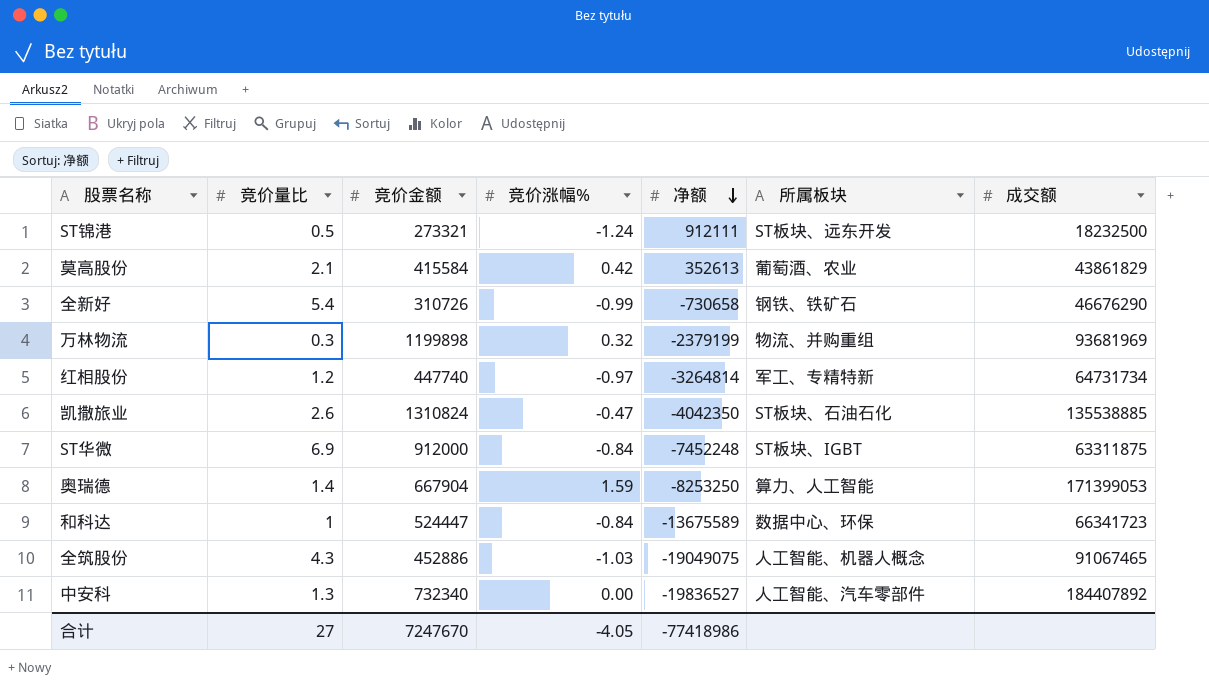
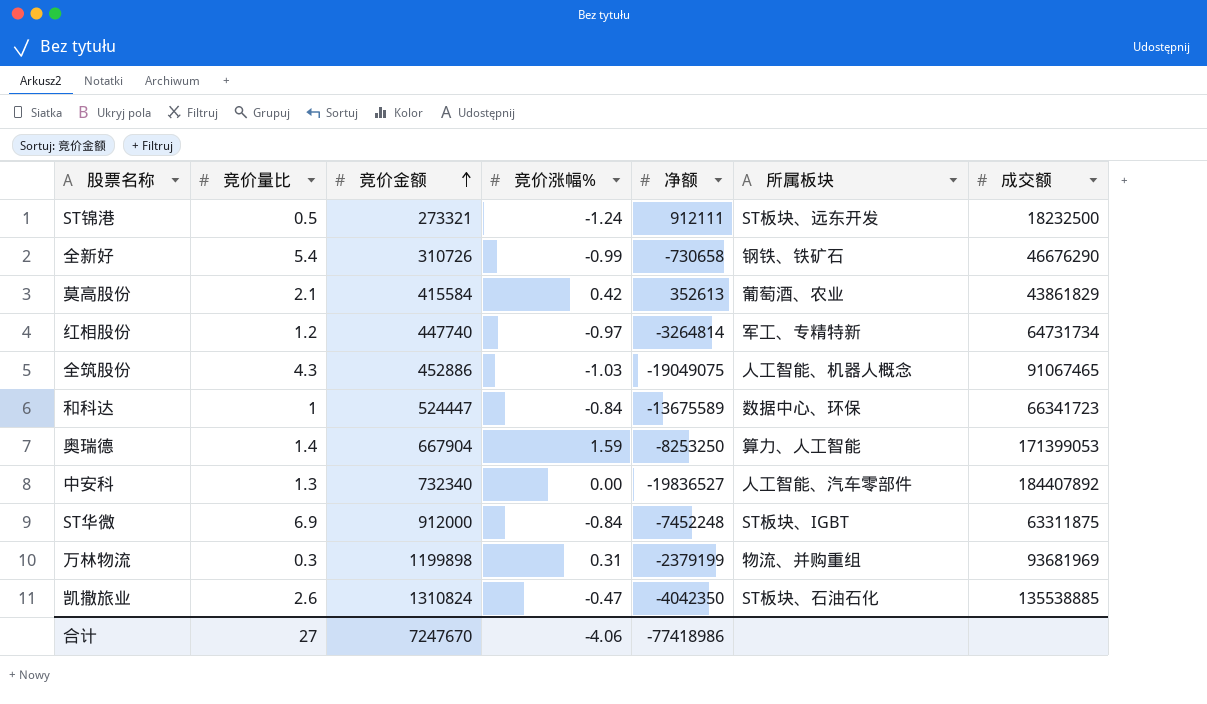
row order: 净额 descending -> 竞价金额 ascending
万林物流 | 竞价涨幅%: 0.32 -> 0.31
合计 | 竞价涨幅%: -4.05 -> -4.06

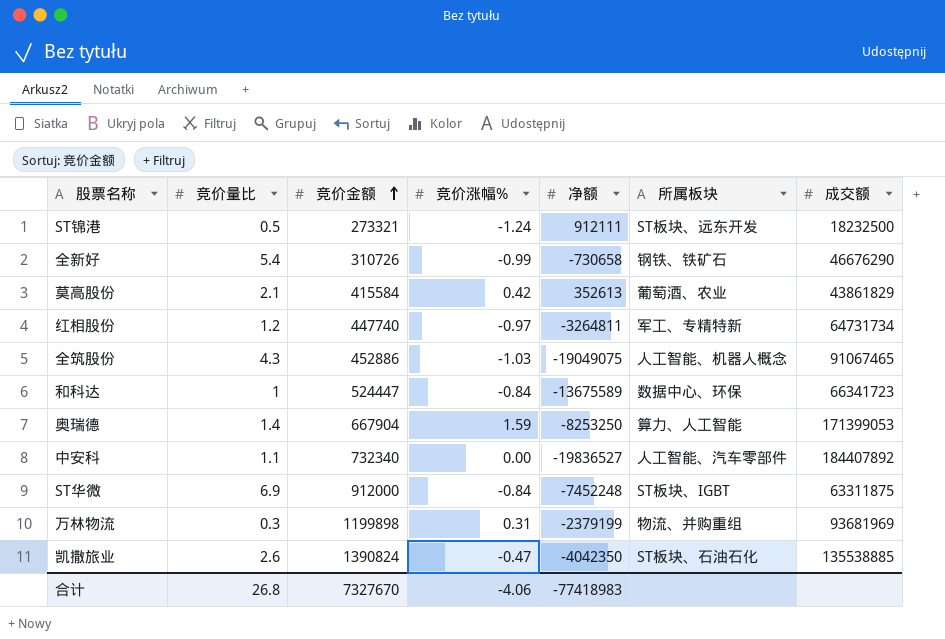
红相股份 | 净额: -3264814 -> -3264811
中安科 | 竞价量比: 1.3 -> 1.1
凯撒旅业 | 竞价金额: 1310824 -> 1390824
合计 | 竞价量比: 27 -> 26.8
合计 | 竞价金额: 7247670 -> 7327670
合计 | 净额: -77418986 -> -77418983

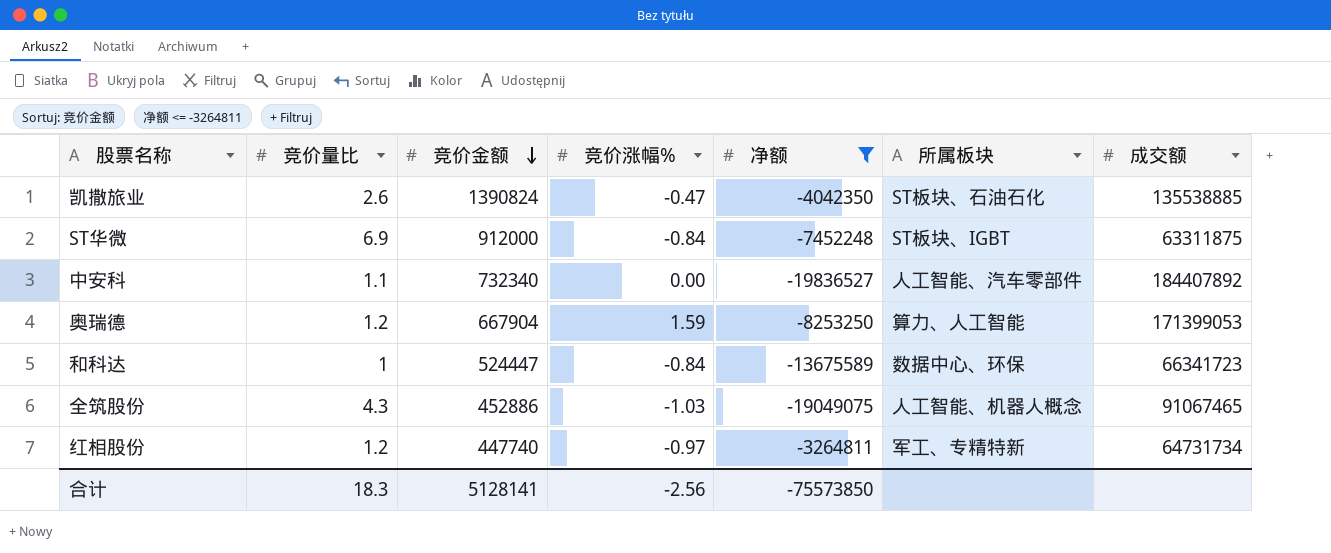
filter: none -> 净额 <= -3264811
row order: 竞价金额 ascending -> 竞价金额 descending
奥瑞德 | 竞价量比: 1.4 -> 1.2
合计 | 竞价量比: 26.8 -> 18.3
合计 | 竞价金额: 7327670 -> 5128141
合计 | 竞价涨幅%: -4.06 -> -2.56
合计 | 净额: -77418983 -> -75573850

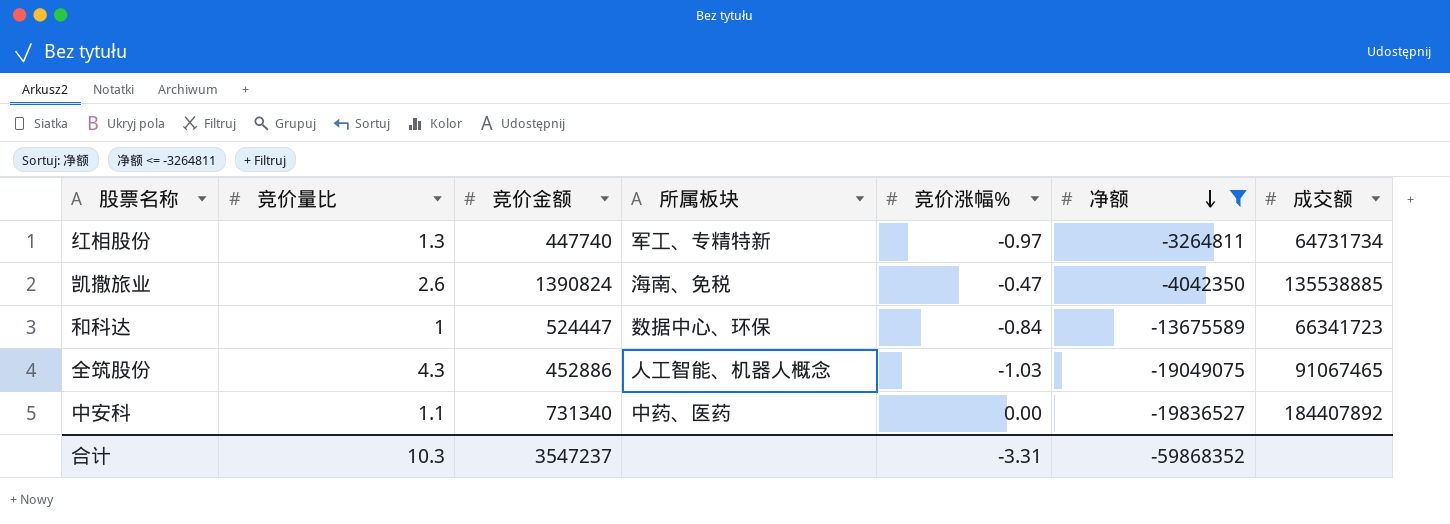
row order: 竞价金额 descending -> 净额 descending
column 所属板块 | position: 6 -> 4
row ST华微: 6.9 | 912000 | -0.84 | -7452248 | ST板块、IGBT | 63311875 -> none
row 奥瑞德: 1.2 | 667904 | 1.59 | -8253250 | 算力、人工智能 | 171399053 -> none
红相股份 | 竞价量比: 1.2 -> 1.3
凯撒旅业 | 所属板块: ST板块、石油石化 -> 海南、免税
中安科 | 竞价金额: 732340 -> 731340
中安科 | 所属板块: 人工智能、汽车零部件 -> 中药、医药
合计 | 竞价量比: 18.3 -> 10.3
合计 | 竞价金额: 5128141 -> 3547237
合计 | 竞价涨幅%: -2.56 -> -3.31
合计 | 净额: -75573850 -> -59868352

